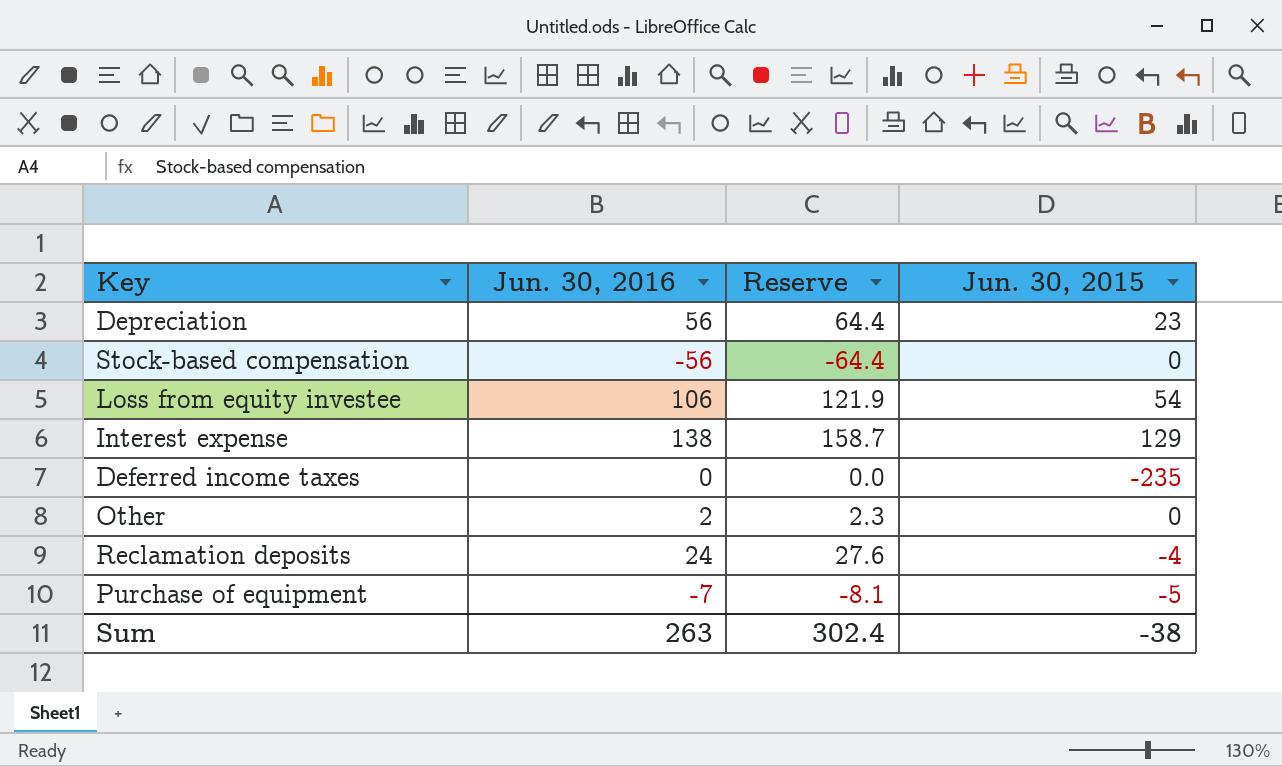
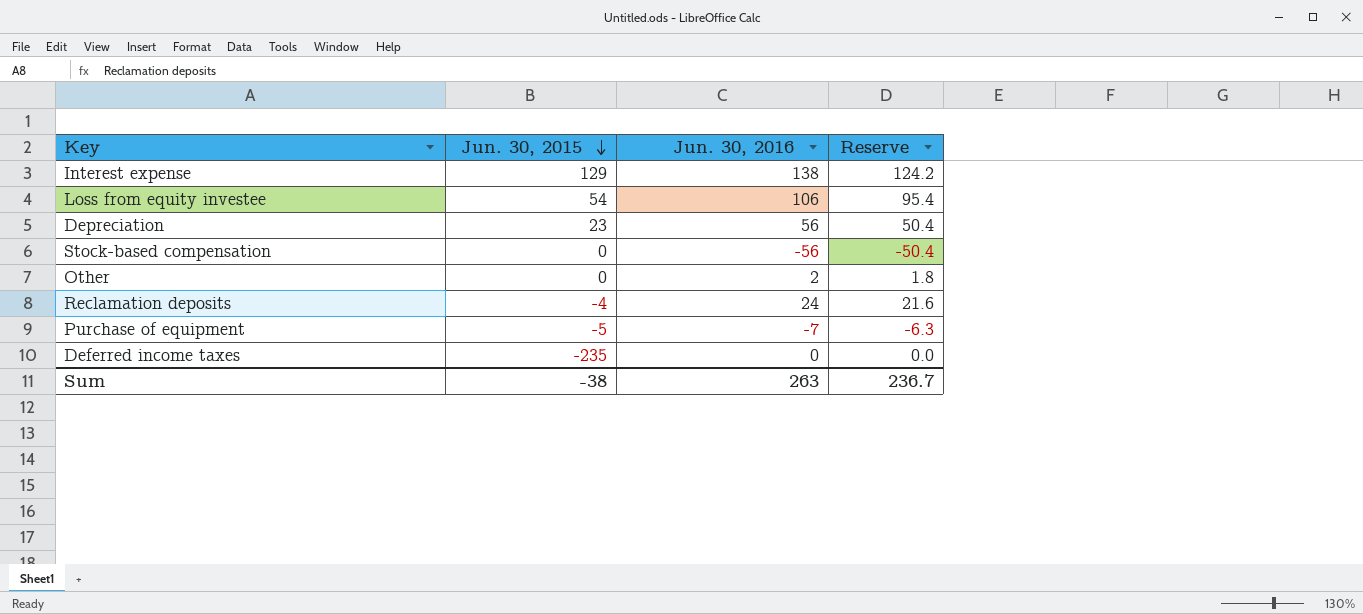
row order: none -> Jun. 30, 2015 descending
column Jun. 30, 2015 | position: 4 -> 2
column Reserve | formula: [Jun. 30, 2016] * 1.15 -> [Jun. 30, 2016] * 0.9
Sum | Reserve: 302.4 -> 236.7

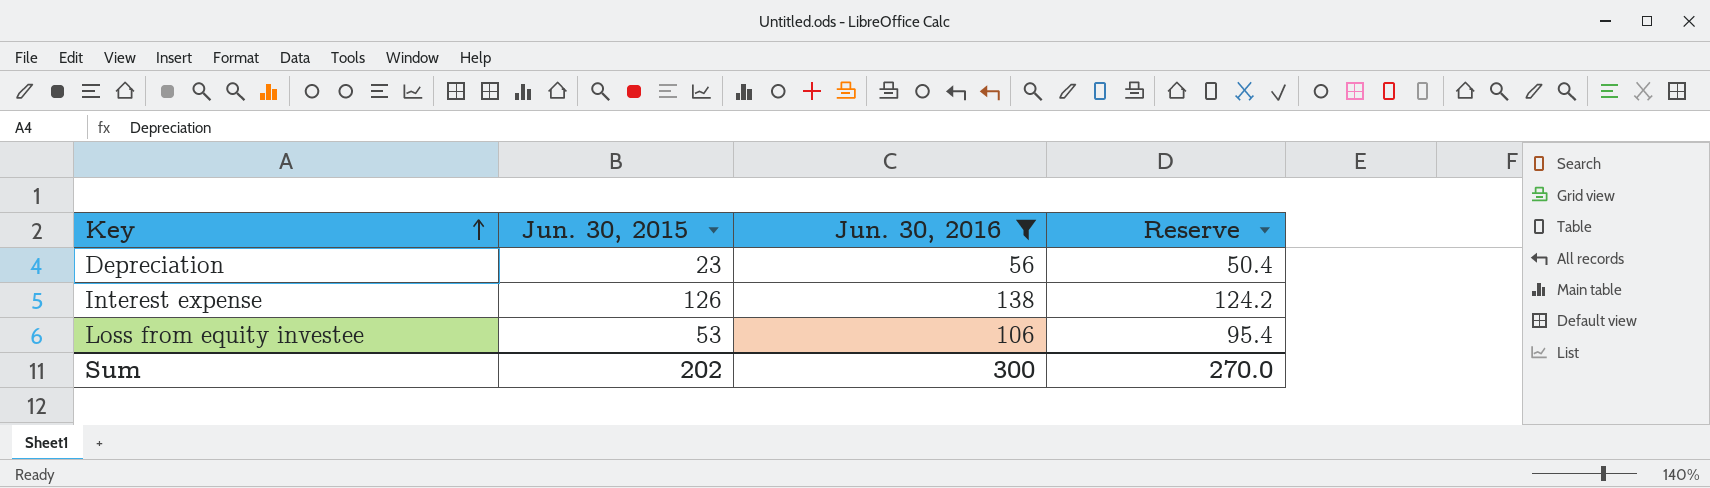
filter: none -> Jun. 30, 2016 >= 56
row order: Jun. 30, 2015 descending -> Key ascending
Interest expense | Jun. 30, 2015: 129 -> 126
Loss from equity investee | Jun. 30, 2015: 54 -> 53
Sum | Jun. 30, 2015: -38 -> 202
Sum | Jun. 30, 2016: 263 -> 300
Sum | Reserve: 236.7 -> 270.0

